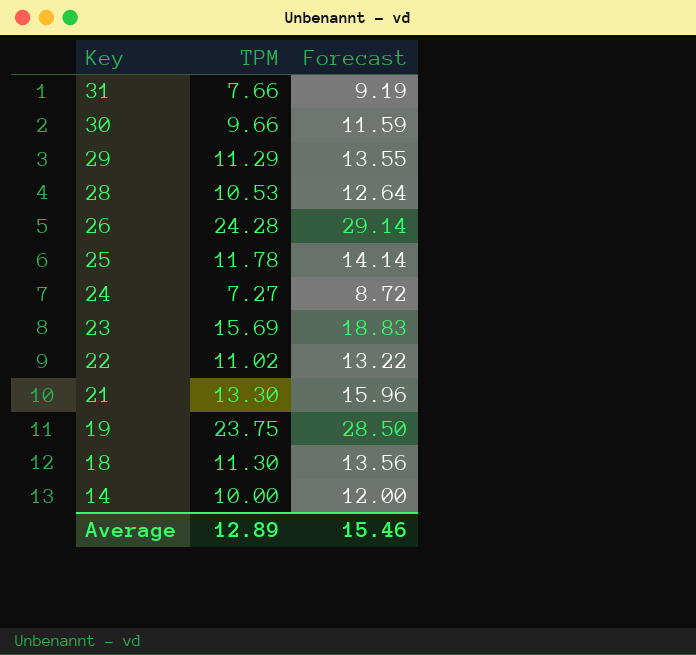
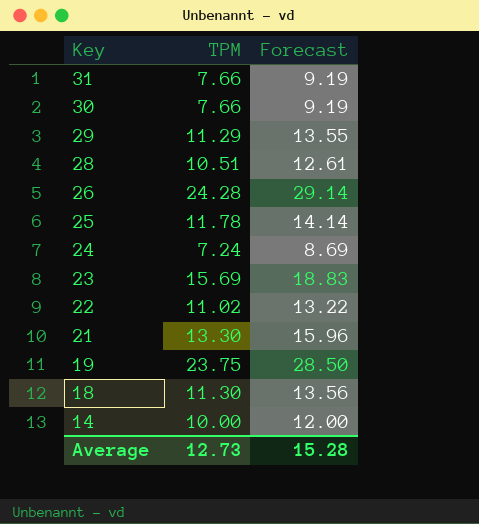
30 | TPM: 9.66 -> 7.66
30 | Forecast: 11.59 -> 9.19
28 | TPM: 10.53 -> 10.51
28 | Forecast: 12.64 -> 12.61
24 | TPM: 7.27 -> 7.24
24 | Forecast: 8.72 -> 8.69
Average | TPM: 12.89 -> 12.73
Average | Forecast: 15.46 -> 15.28

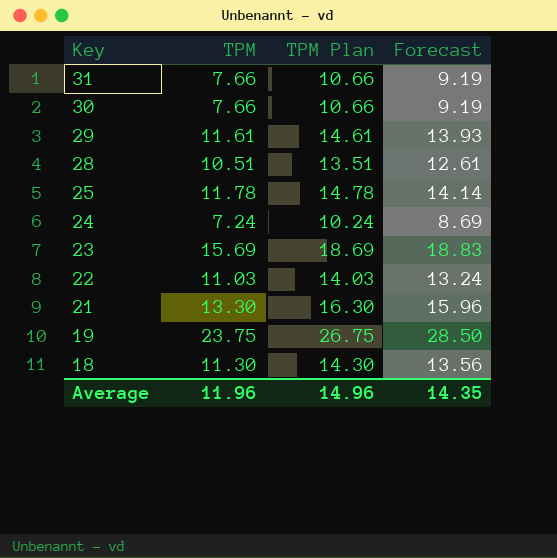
column TPM Plan | formula: none -> [TPM] + 3
row 26: 24.28 | 29.14 -> none
row 14: 10.00 | 12.00 -> none
29 | TPM: 11.29 -> 11.61
29 | Forecast: 13.55 -> 13.93
22 | TPM: 11.02 -> 11.03
22 | Forecast: 13.22 -> 13.24
Average | TPM: 12.73 -> 11.96
Average | Forecast: 15.28 -> 14.35

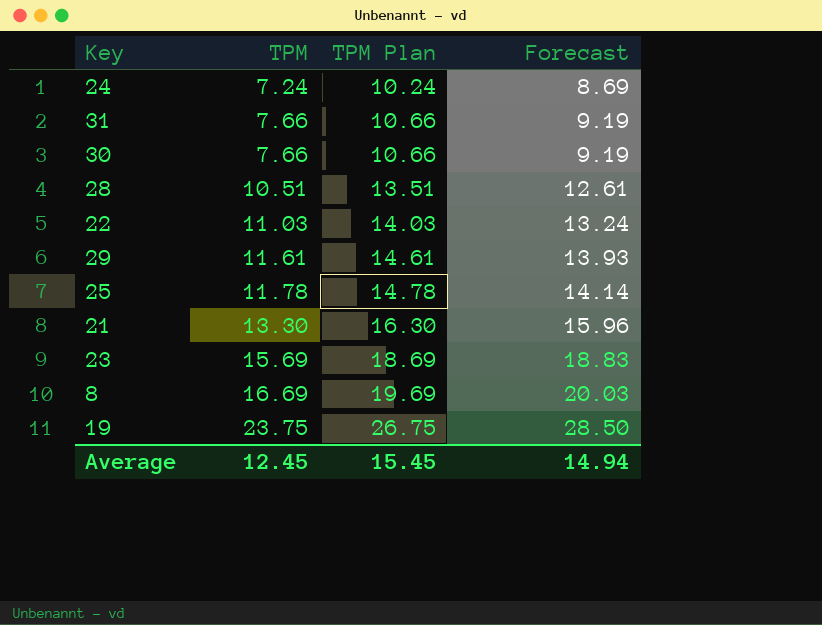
row order: Key descending -> TPM ascending
row 18: 11.30 | 14.30 | 13.56 -> none
row 8: none -> 16.69 | 19.69 | 20.03
Average | TPM: 11.96 -> 12.45
Average | TPM Plan: 14.96 -> 15.45
Average | Forecast: 14.35 -> 14.94

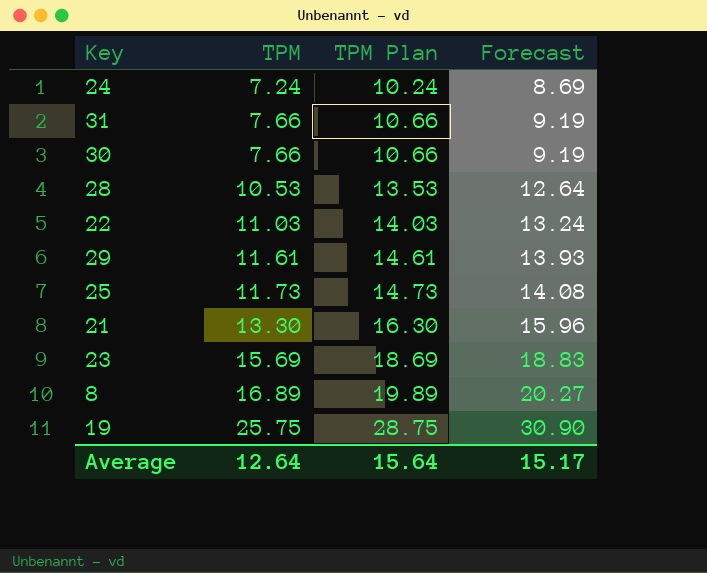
28 | TPM: 10.51 -> 10.53
28 | TPM Plan: 13.51 -> 13.53
28 | Forecast: 12.61 -> 12.64
25 | TPM: 11.78 -> 11.73
25 | TPM Plan: 14.78 -> 14.73
25 | Forecast: 14.14 -> 14.08
8 | TPM: 16.69 -> 16.89
8 | TPM Plan: 19.69 -> 19.89
8 | Forecast: 20.03 -> 20.27
19 | TPM: 23.75 -> 25.75
19 | TPM Plan: 26.75 -> 28.75
19 | Forecast: 28.50 -> 30.90
Average | TPM: 12.45 -> 12.64
Average | TPM Plan: 15.45 -> 15.64
Average | Forecast: 14.94 -> 15.17

